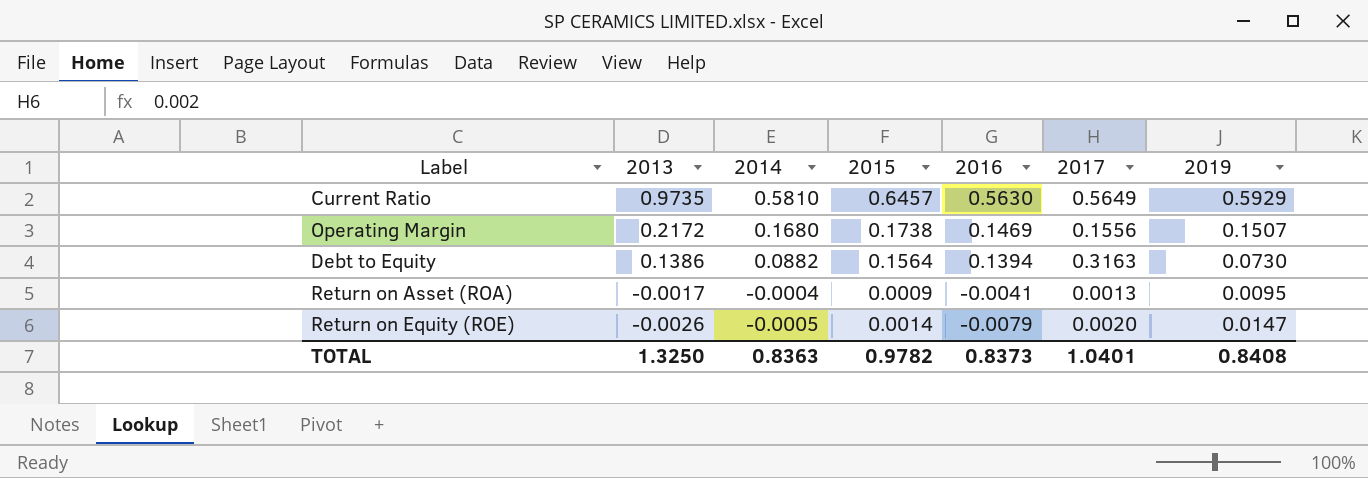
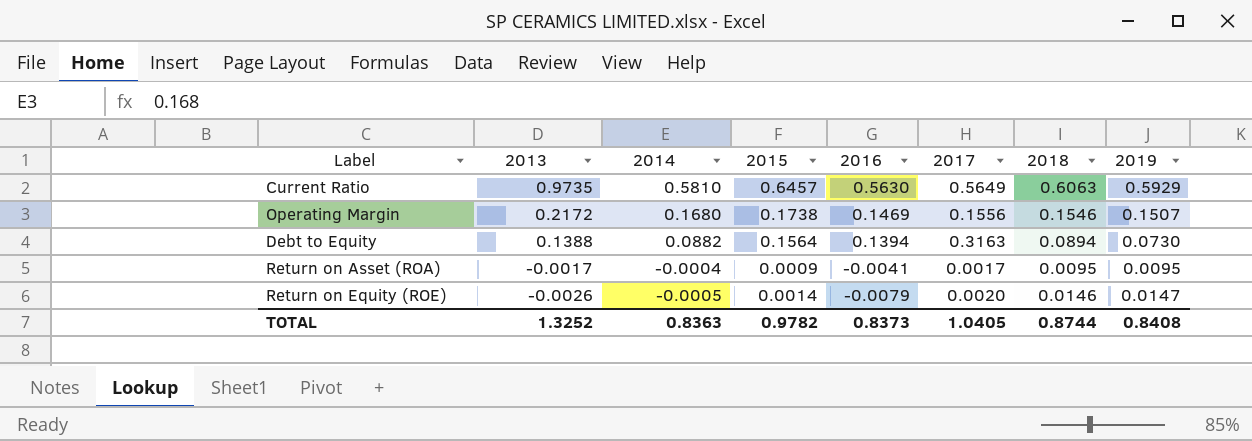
column 2018 | position: none -> 7
Debt to Equity | 2013: 0.1386 -> 0.1388
Return on Asset (ROA) | 2017: 0.0013 -> 0.0017
TOTAL | 2013: 1.3250 -> 1.3252
TOTAL | 2017: 1.0401 -> 1.0405

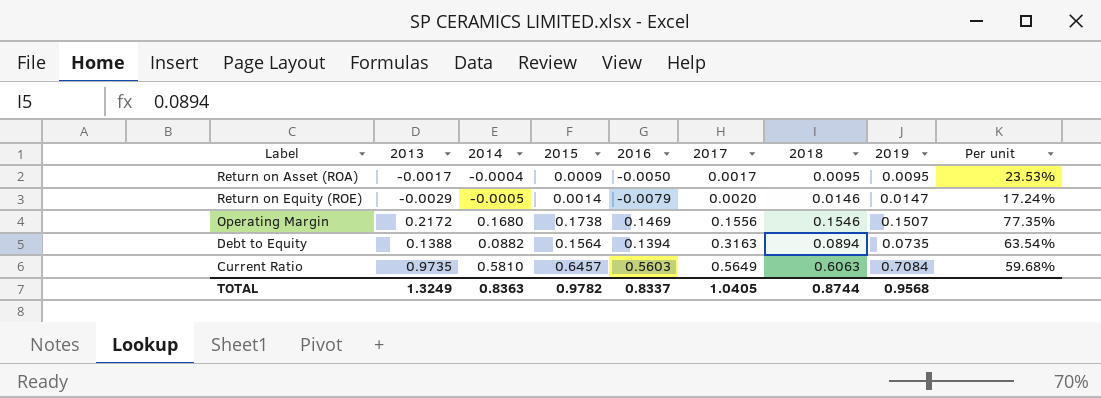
row order: 2013 descending -> 2017 ascending
column Per unit | formula: none -> [2014] / [2013]
Return on Asset (ROA) | 2016: -0.0041 -> -0.0050
Return on Equity (ROE) | 2013: -0.0026 -> -0.0029
Debt to Equity | 2019: 0.0730 -> 0.0735
Current Ratio | 2016: 0.5630 -> 0.5603
Current Ratio | 2019: 0.5929 -> 0.7084
TOTAL | 2013: 1.3252 -> 1.3249
TOTAL | 2016: 0.8373 -> 0.8337
TOTAL | 2019: 0.8408 -> 0.9568

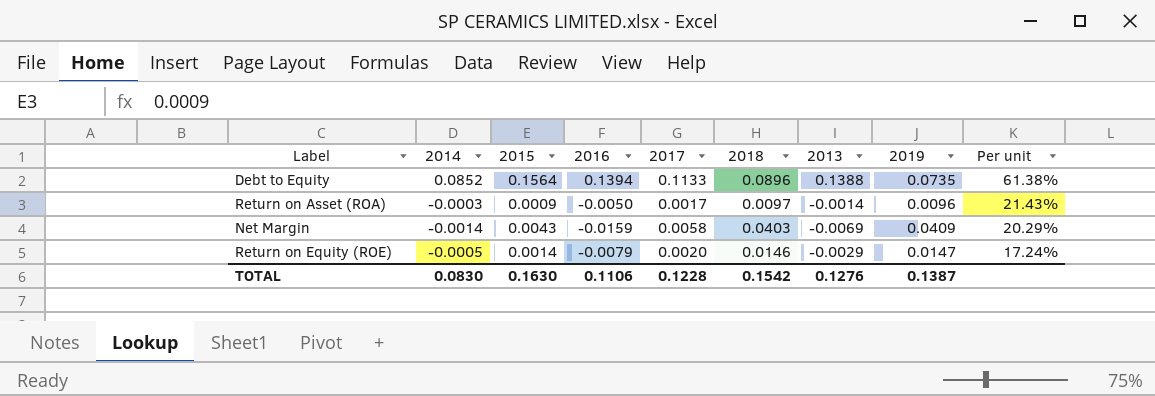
row order: 2017 ascending -> Per unit descending
column 2013 | position: 2 -> 7
row Operating Margin: 0.2172 | 0.1680 | 0.1738 | 0.1469 | 0.1556 | 0.1546 | 0.1507 | 77.35% -> none
row Current Ratio: 0.9735 | 0.5810 | 0.6457 | 0.5603 | 0.5649 | 0.6063 | 0.7084 | 59.68% -> none
Debt to Equity | 2014: 0.0882 -> 0.0852
Debt to Equity | 2017: 0.3163 -> 0.1133
Debt to Equity | 2018: 0.0894 -> 0.0896
Debt to Equity | Per unit: 63.54% -> 61.38%
Return on Asset (ROA) | 2014: -0.0004 -> -0.0003
Return on Asset (ROA) | 2018: 0.0095 -> 0.0097
Return on Asset (ROA) | 2013: -0.0017 -> -0.0014
Return on Asset (ROA) | 2019: 0.0095 -> 0.0096
Return on Asset (ROA) | Per unit: 23.53% -> 21.43%
row Net Margin: none -> -0.0014 | 0.0043 | -0.0159 | 0.0058 | 0.0403 | -0.0069 | 0.0409 | 20.29%
TOTAL | 2014: 0.8363 -> 0.0830
TOTAL | 2015: 0.9782 -> 0.1630
TOTAL | 2016: 0.8337 -> 0.1106
TOTAL | 2017: 1.0405 -> 0.1228
TOTAL | 2018: 0.8744 -> 0.1542
TOTAL | 2013: 1.3249 -> 0.1276
TOTAL | 2019: 0.9568 -> 0.1387

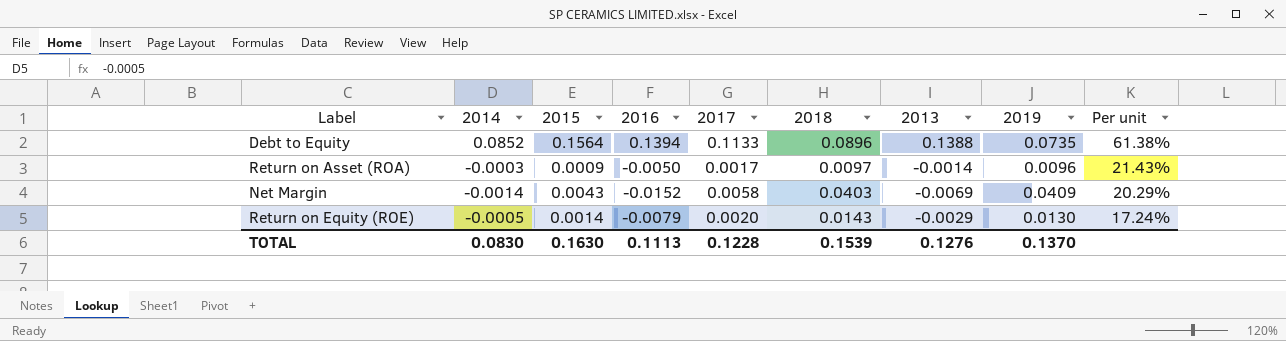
Net Margin | 2016: -0.0159 -> -0.0152
Return on Equity (ROE) | 2018: 0.0146 -> 0.0143
Return on Equity (ROE) | 2019: 0.0147 -> 0.0130
TOTAL | 2016: 0.1106 -> 0.1113
TOTAL | 2018: 0.1542 -> 0.1539
TOTAL | 2019: 0.1387 -> 0.1370

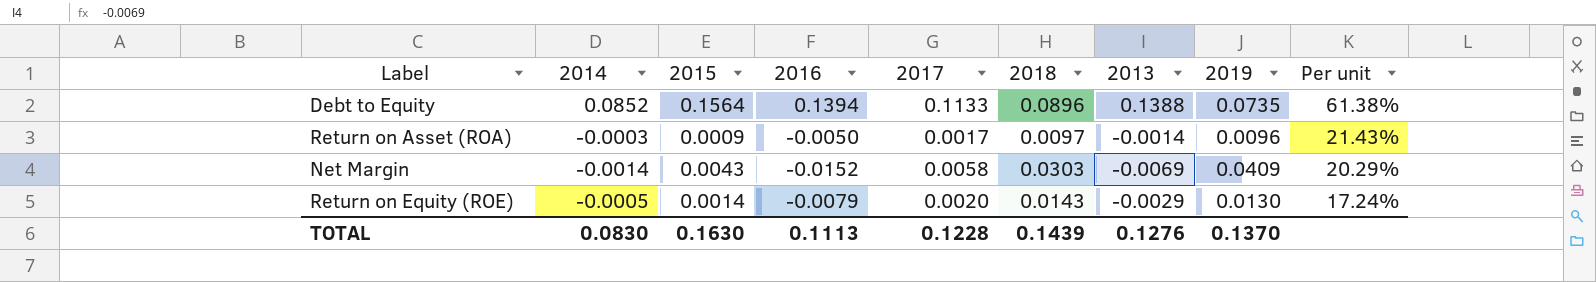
Net Margin | 2018: 0.0403 -> 0.0303
TOTAL | 2018: 0.1539 -> 0.1439

